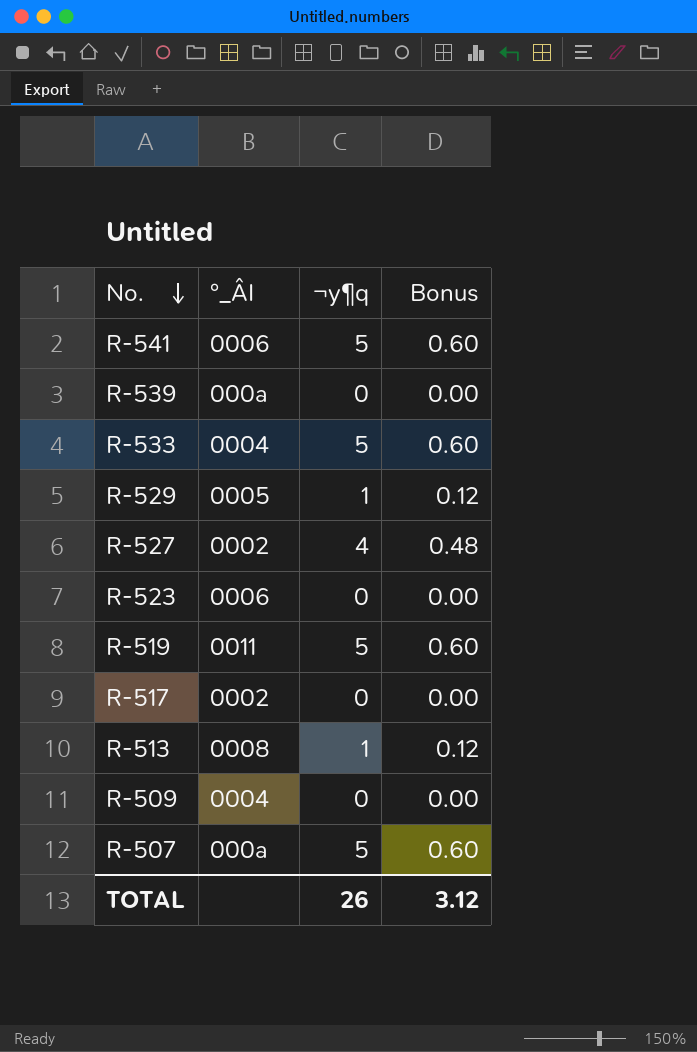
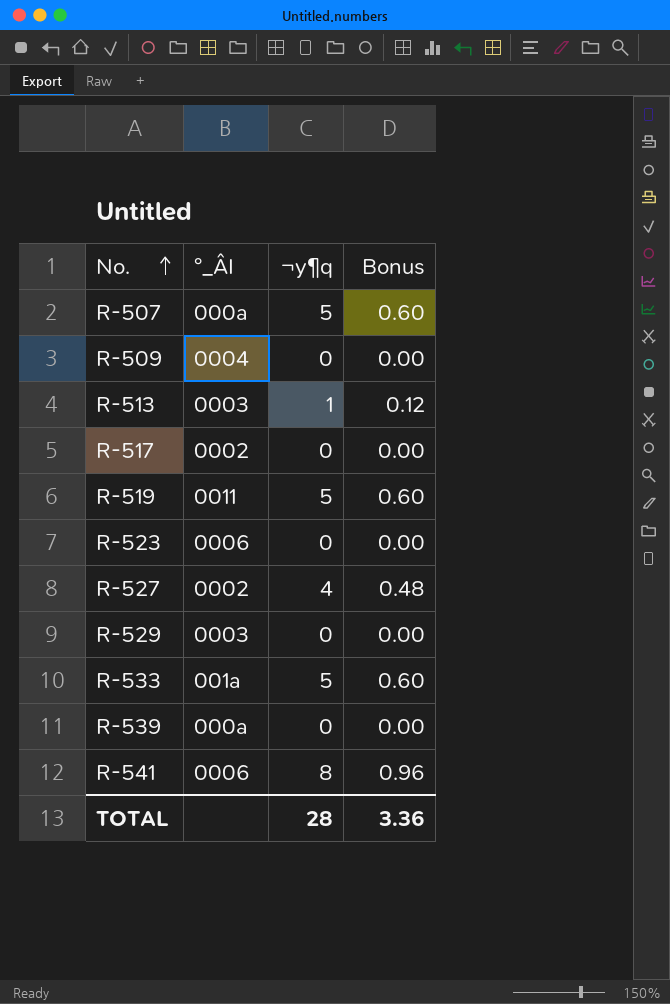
row order: No. descending -> No. ascending
R-513 | °_ÂI: 0008 -> 0003
R-529 | °_ÂI: 0005 -> 0003
R-529 | ¬y¶q: 1 -> 0
R-529 | Bonus: 0.12 -> 0.00
R-533 | °_ÂI: 0004 -> 001a
R-541 | ¬y¶q: 5 -> 8
R-541 | Bonus: 0.60 -> 0.96
TOTAL | ¬y¶q: 26 -> 28
TOTAL | Bonus: 3.12 -> 3.36

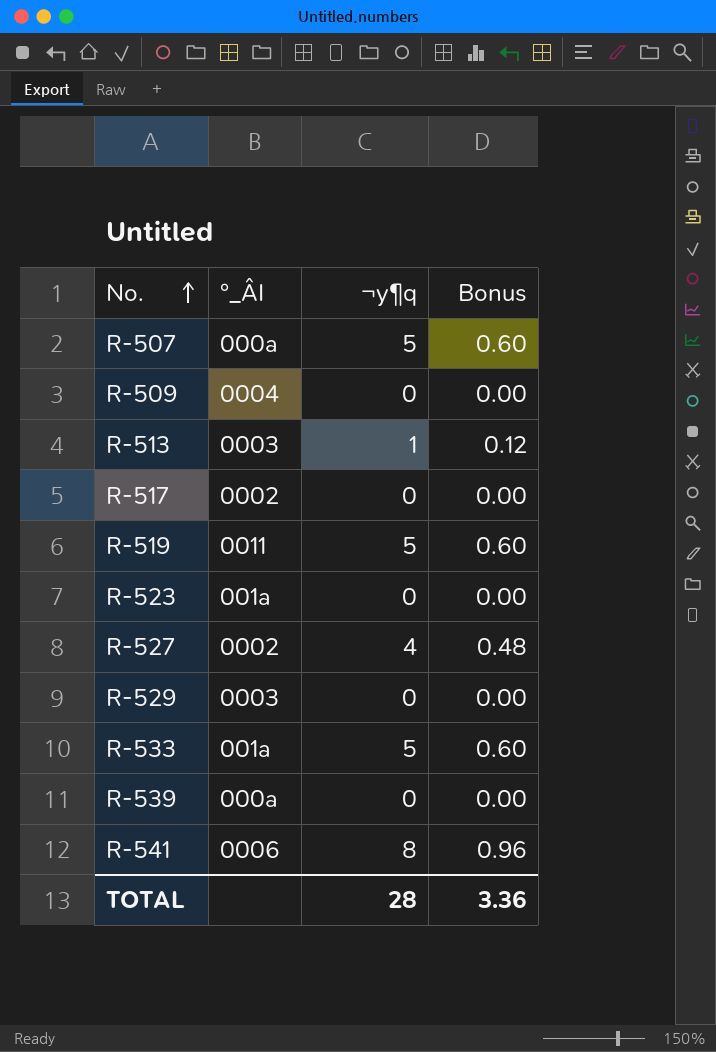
R-523 | °_ÂI: 0006 -> 001a

